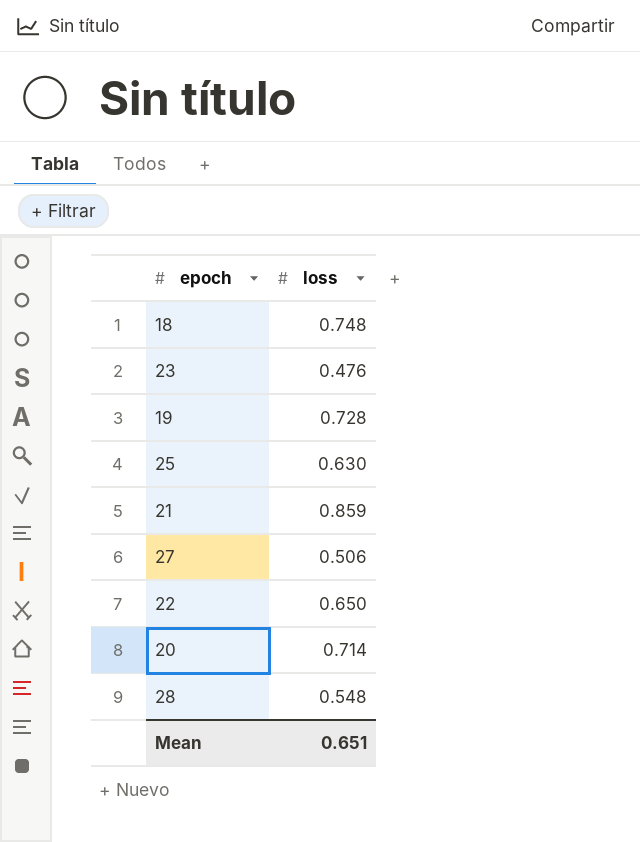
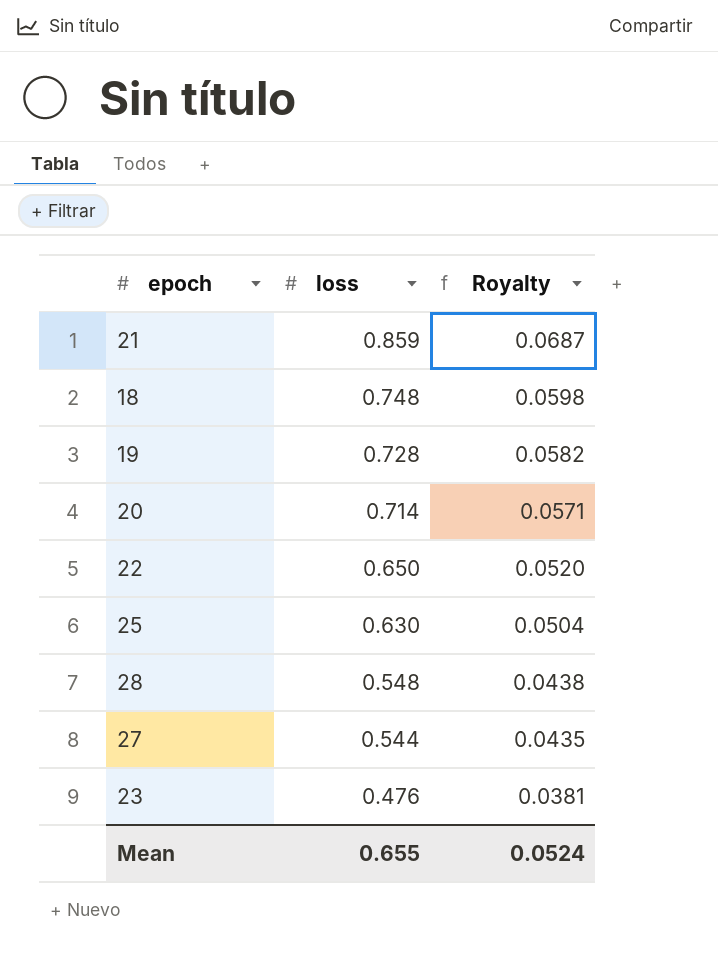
row order: none -> loss descending
column Royalty | formula: none -> [loss] * 0.08
27 | loss: 0.506 -> 0.544
Mean | loss: 0.651 -> 0.655

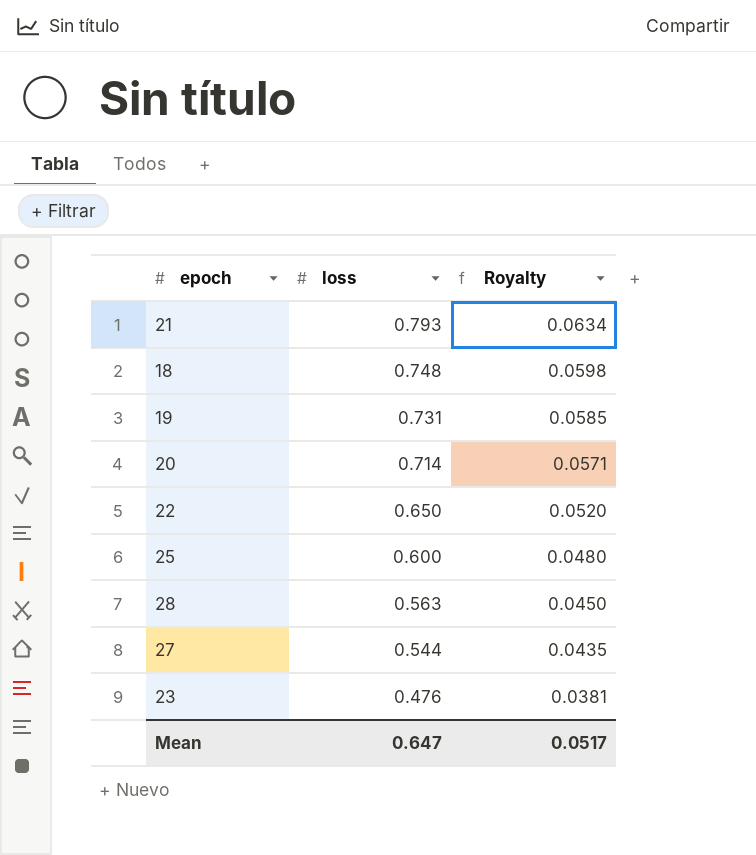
21 | loss: 0.859 -> 0.793
21 | Royalty: 0.0687 -> 0.0634
19 | loss: 0.728 -> 0.731
19 | Royalty: 0.0582 -> 0.0585
25 | loss: 0.630 -> 0.600
25 | Royalty: 0.0504 -> 0.0480
28 | loss: 0.548 -> 0.563
28 | Royalty: 0.0438 -> 0.0450
Mean | loss: 0.655 -> 0.647
Mean | Royalty: 0.0524 -> 0.0517

